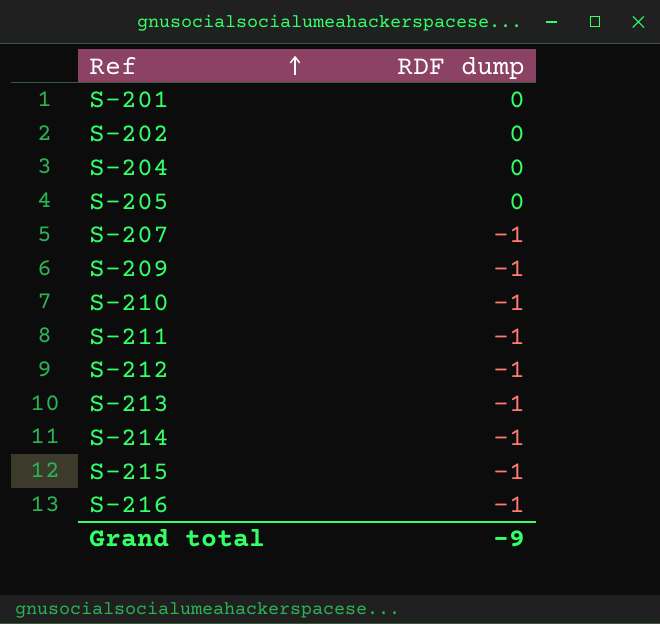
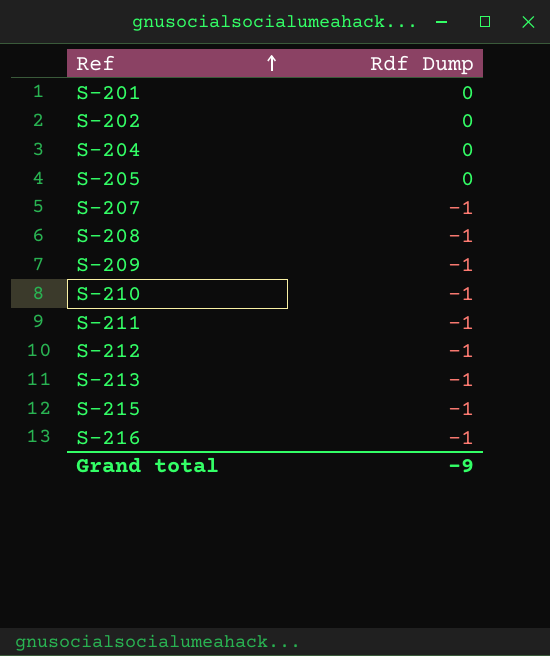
column name: RDF dump -> Rdf Dump
row S-214: -1 -> none
row S-208: none -> -1

